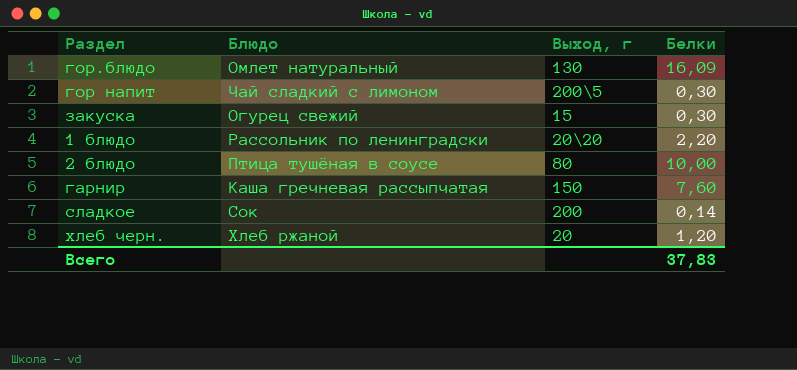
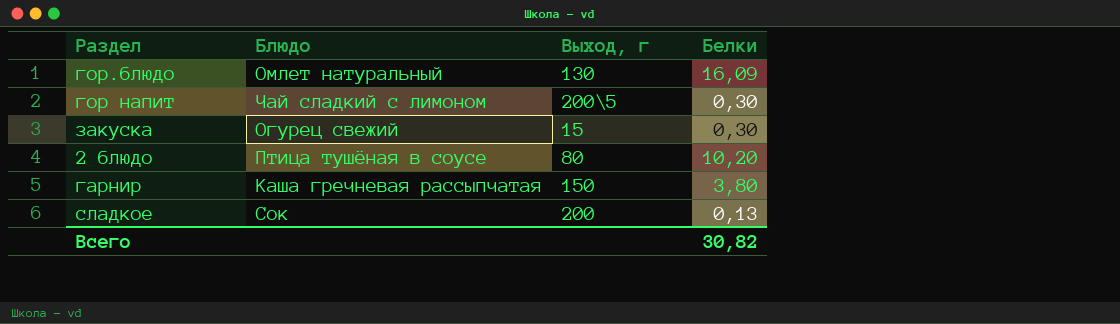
row 1 блюдо: Рассольник по ленинградски | 20\20 | 2,20 -> none
row хлеб черн.: Хлеб ржаной | 20 | 1,20 -> none
2 блюдо | Белки: 10,00 -> 10,20
гарнир | Белки: 7,60 -> 3,80
сладкое | Белки: 0,14 -> 0,13
Всего | Белки: 37,83 -> 30,82

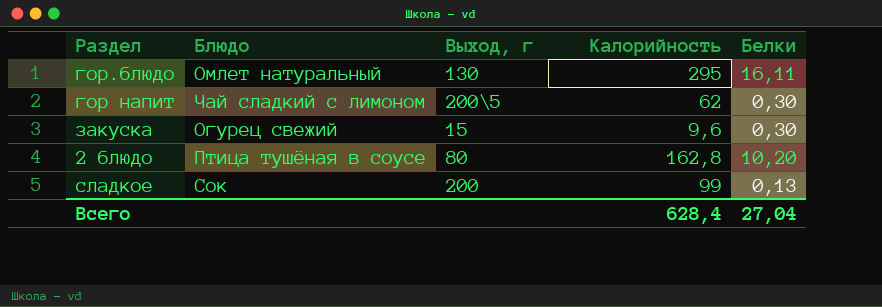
column Калорийность | position: none -> 4
row гарнир: Каша гречневая рассыпчатая | 150 | 3,80 -> none
гор.блюдо | Белки: 16,09 -> 16,11
Всего | Белки: 30,82 -> 27,04

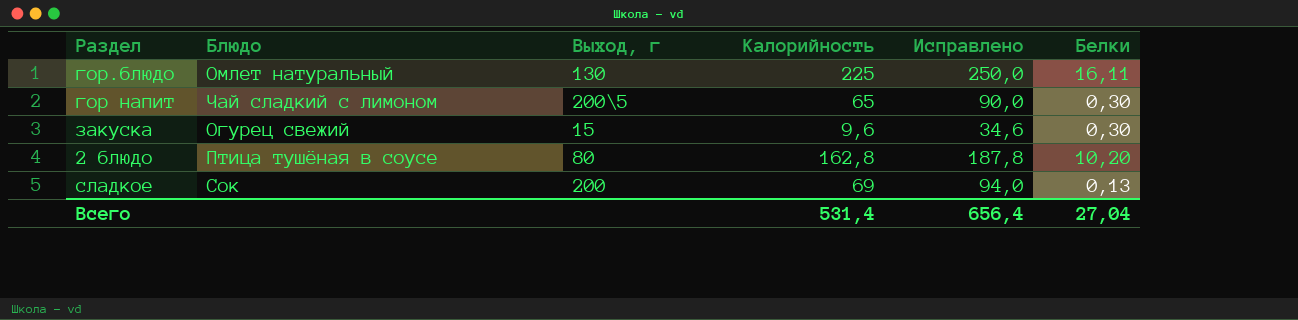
column Исправлено | formula: none -> [Калорийность] + 25
гор.блюдо | Калорийность: 295 -> 225
гор напит | Калорийность: 62 -> 65
сладкое | Калорийность: 99 -> 69
Всего | Калорийность: 628,4 -> 531,4

